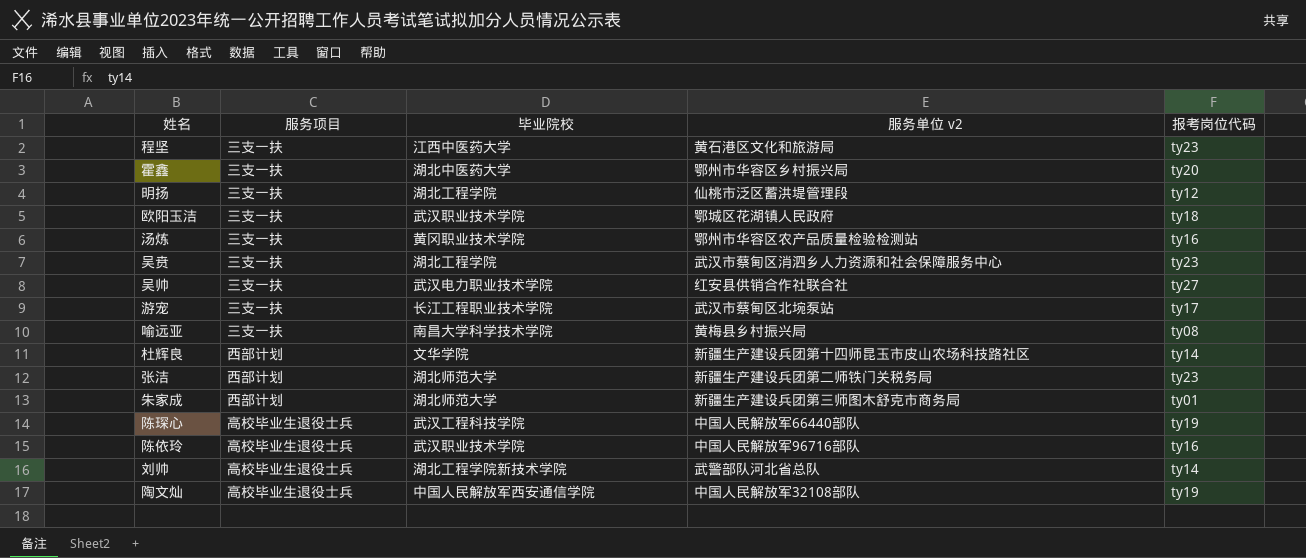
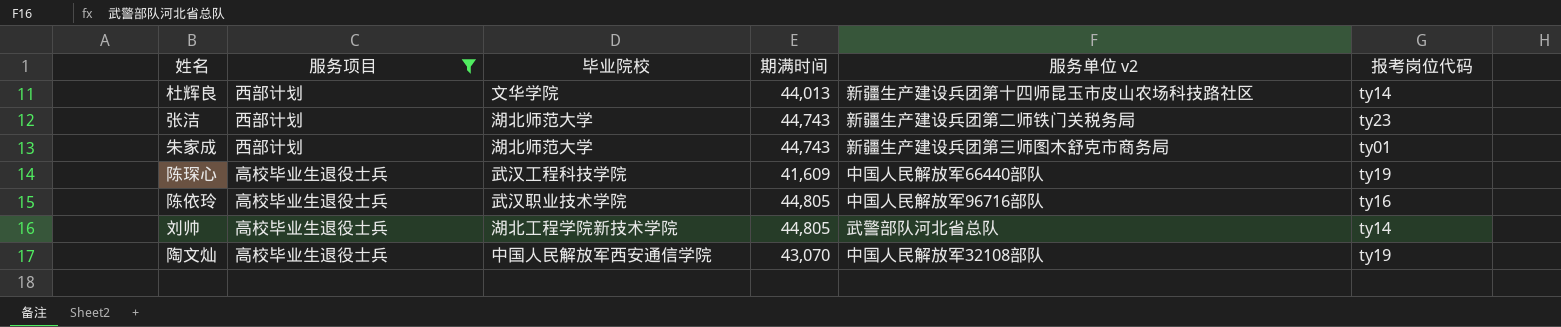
filter: none -> 服务项目 != 三支一扶
column 期满时间 | position: none -> 4

